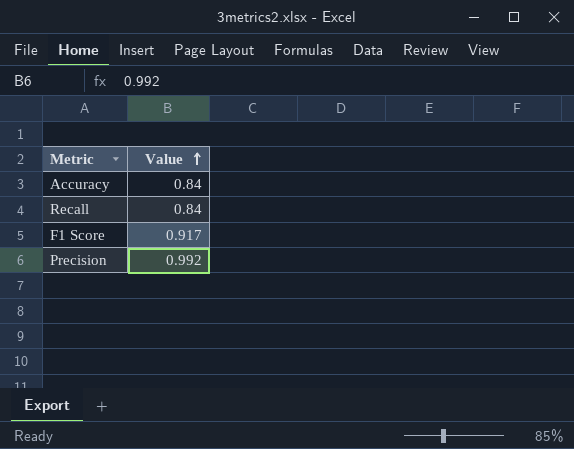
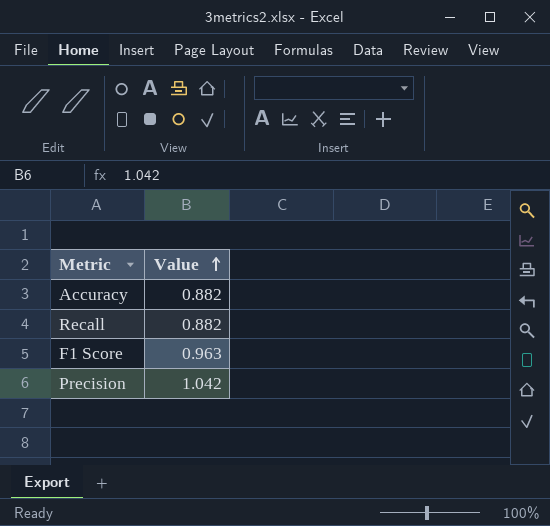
Accuracy | Value: 0.84 -> 0.882
Recall | Value: 0.84 -> 0.882
F1 Score | Value: 0.917 -> 0.963
Precision | Value: 0.992 -> 1.042

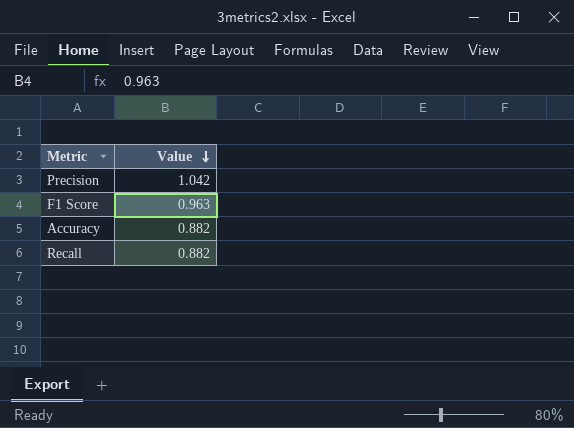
row order: Value ascending -> Value descending

